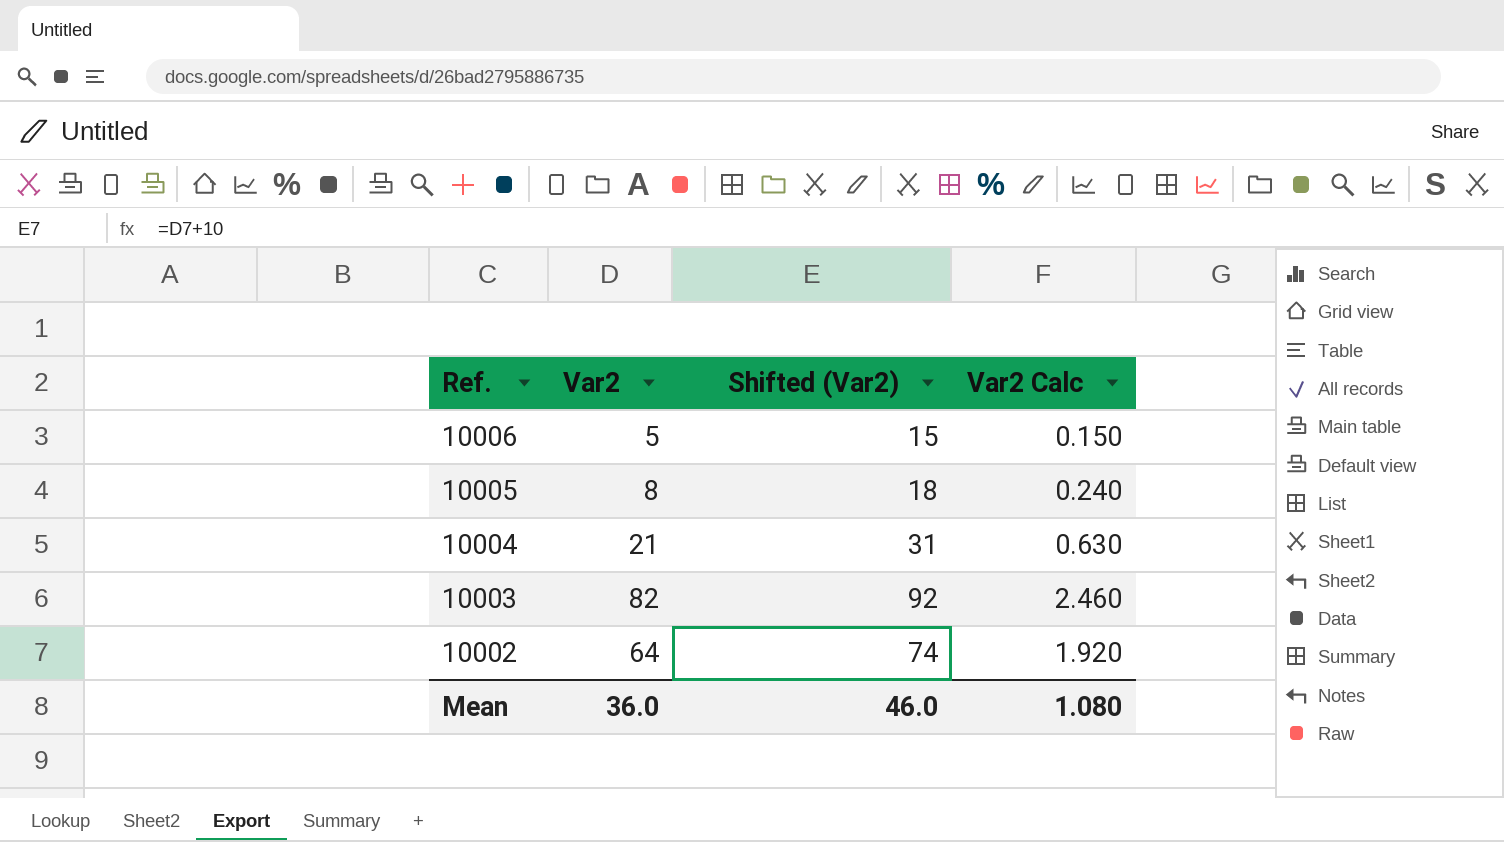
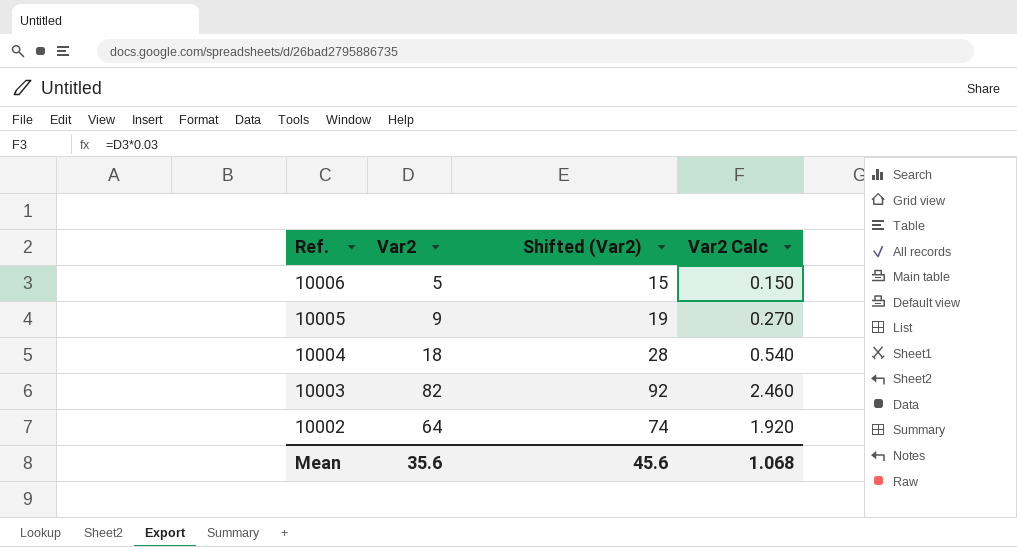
10005 | Var2: 8 -> 9
10005 | Shifted (Var2): 18 -> 19
10005 | Var2 Calc: 0.240 -> 0.270
10004 | Var2: 21 -> 18
10004 | Shifted (Var2): 31 -> 28
10004 | Var2 Calc: 0.630 -> 0.540
Mean | Var2: 36.0 -> 35.6
Mean | Shifted (Var2): 46.0 -> 45.6
Mean | Var2 Calc: 1.080 -> 1.068

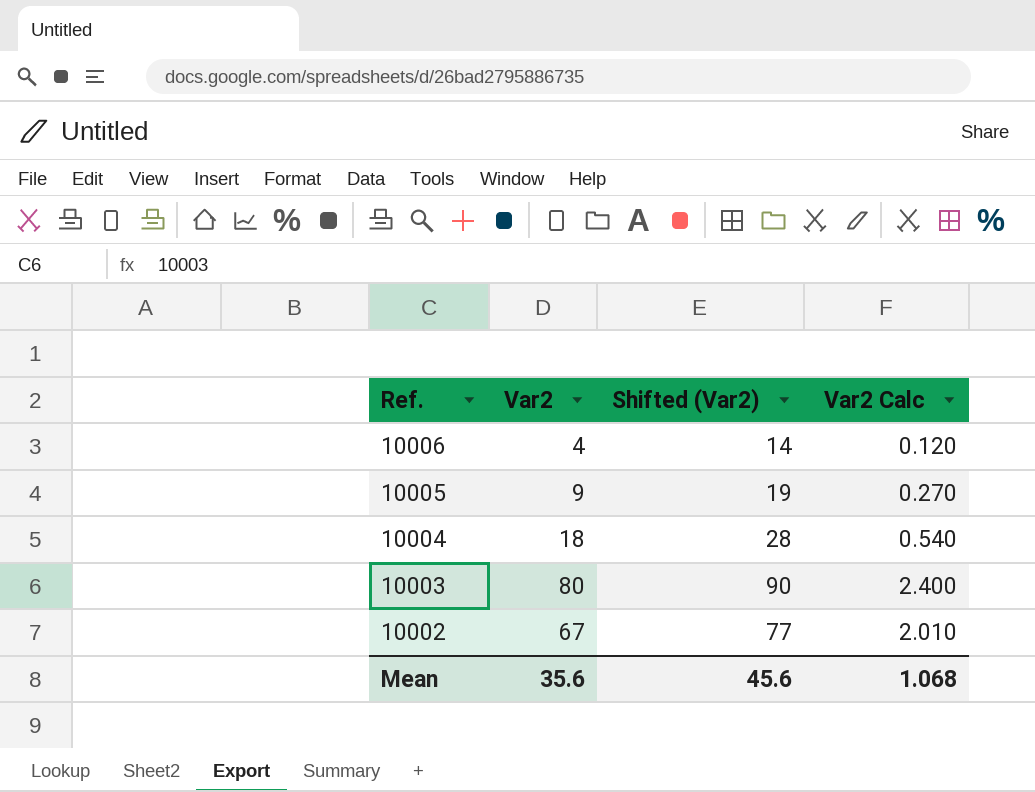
10006 | Var2: 5 -> 4
10006 | Shifted (Var2): 15 -> 14
10006 | Var2 Calc: 0.150 -> 0.120
10003 | Var2: 82 -> 80
10003 | Shifted (Var2): 92 -> 90
10003 | Var2 Calc: 2.460 -> 2.400
10002 | Var2: 64 -> 67
10002 | Shifted (Var2): 74 -> 77
10002 | Var2 Calc: 1.920 -> 2.010

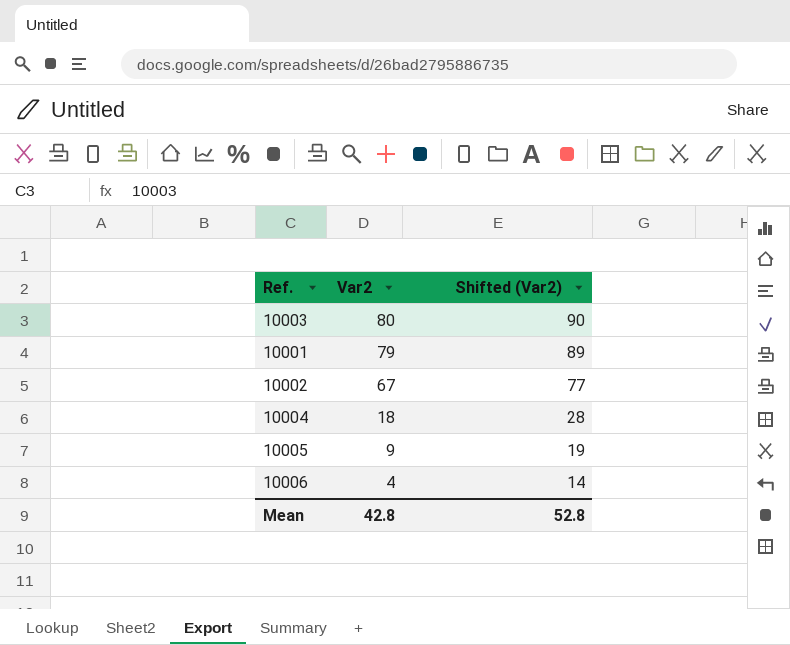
row order: Ref. descending -> Var2 descending
column Var2 Calc | formula: [Var2] * 0.03 -> none
row 10001: none -> 79 | 89
Mean | Var2: 35.6 -> 42.8
Mean | Shifted (Var2): 45.6 -> 52.8

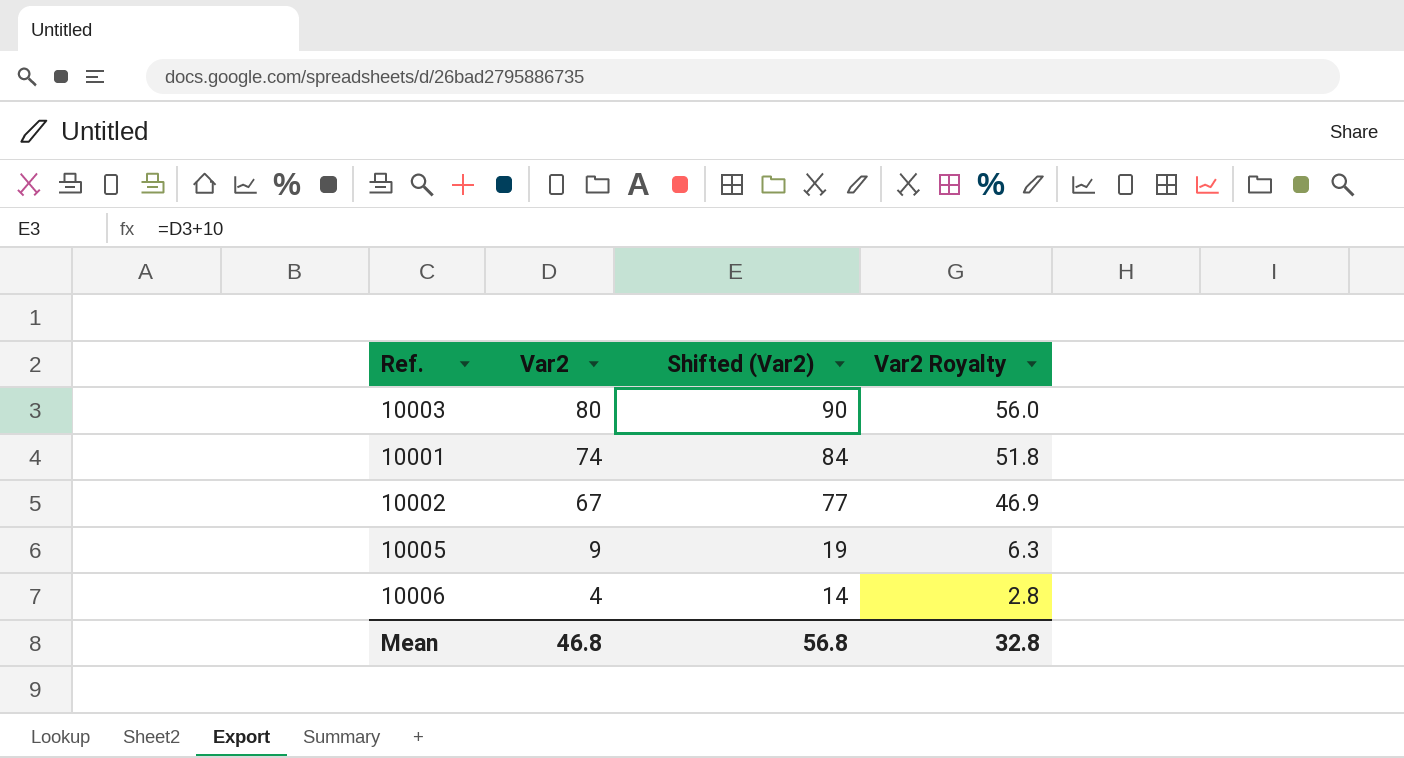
column Var2 Royalty | formula: none -> [Var2] * 0.7
row 10004: 18 | 28 -> none
10001 | Var2: 79 -> 74
10001 | Shifted (Var2): 89 -> 84
Mean | Var2: 42.8 -> 46.8
Mean | Shifted (Var2): 52.8 -> 56.8

